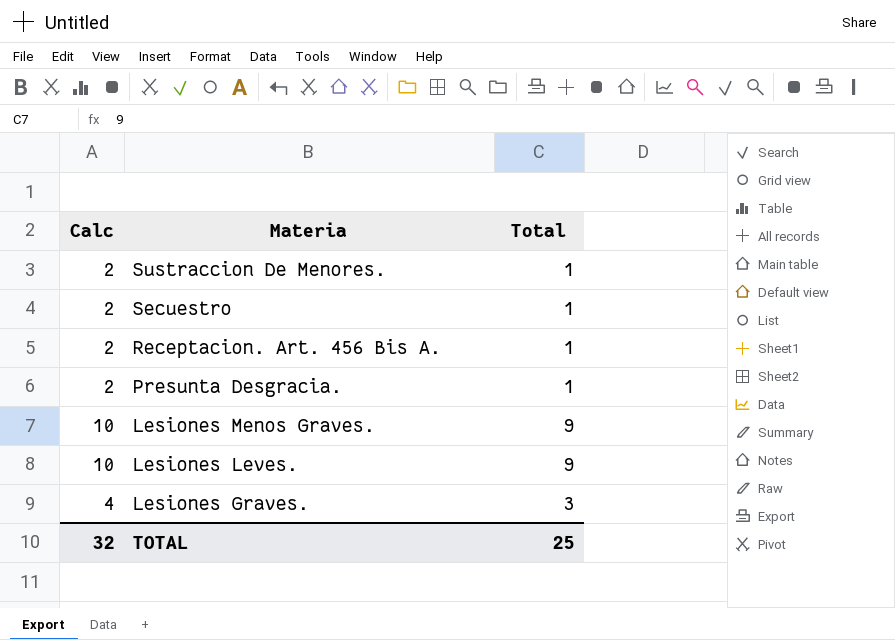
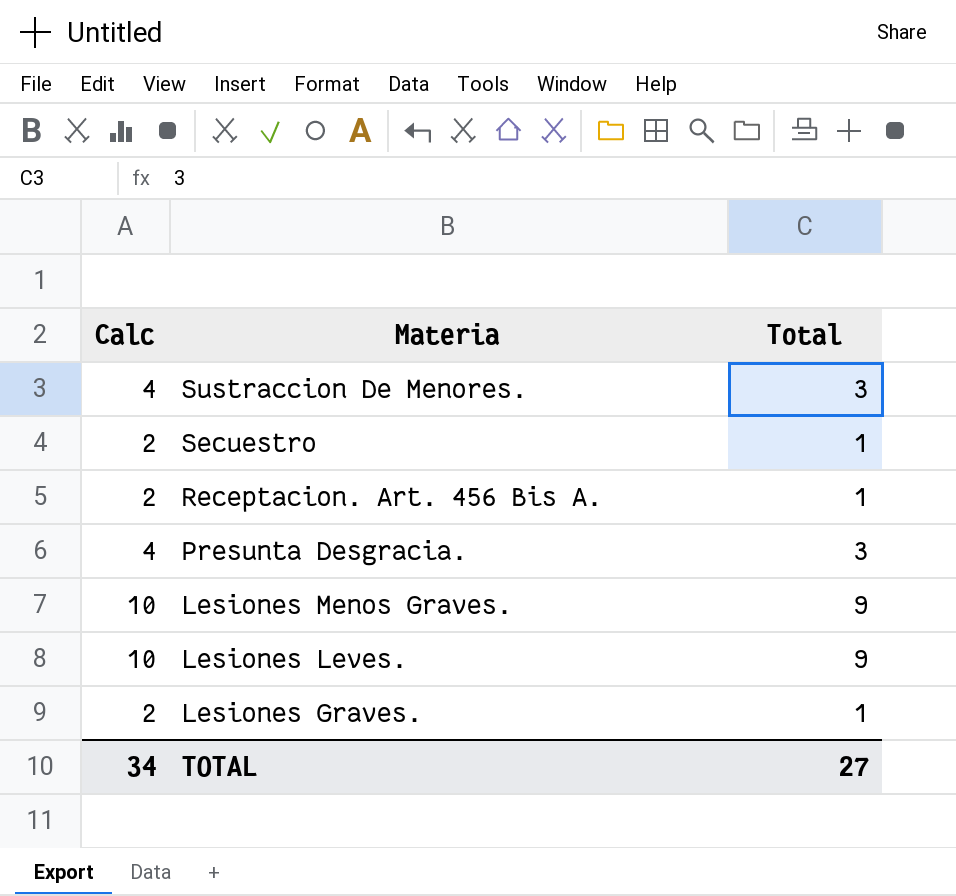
Sustraccion De Menores. | Calc: 2 -> 4
Sustraccion De Menores. | Total: 1 -> 3
Presunta Desgracia. | Calc: 2 -> 4
Presunta Desgracia. | Total: 1 -> 3
Lesiones Graves. | Calc: 4 -> 2
Lesiones Graves. | Total: 3 -> 1
TOTAL | Calc: 32 -> 34
TOTAL | Total: 25 -> 27

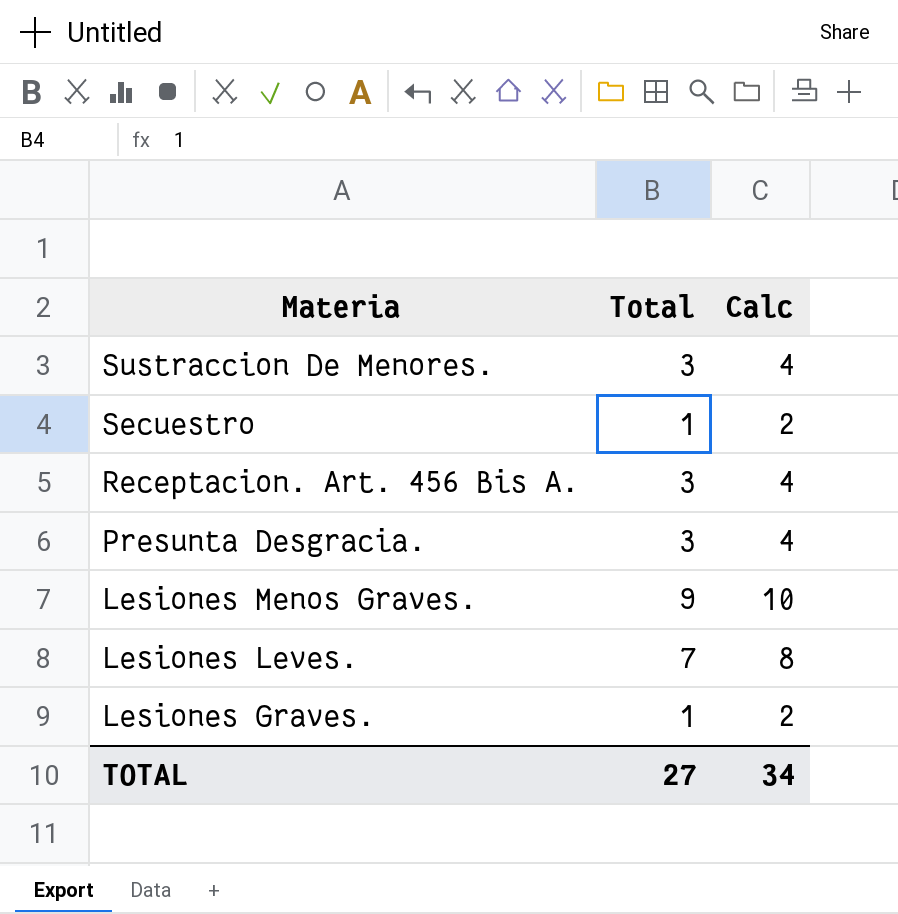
column Calc | position: 1 -> 3
Receptacion. Art. 456 Bis A. | Total: 1 -> 3
Receptacion. Art. 456 Bis A. | Calc: 2 -> 4
Lesiones Leves. | Total: 9 -> 7
Lesiones Leves. | Calc: 10 -> 8

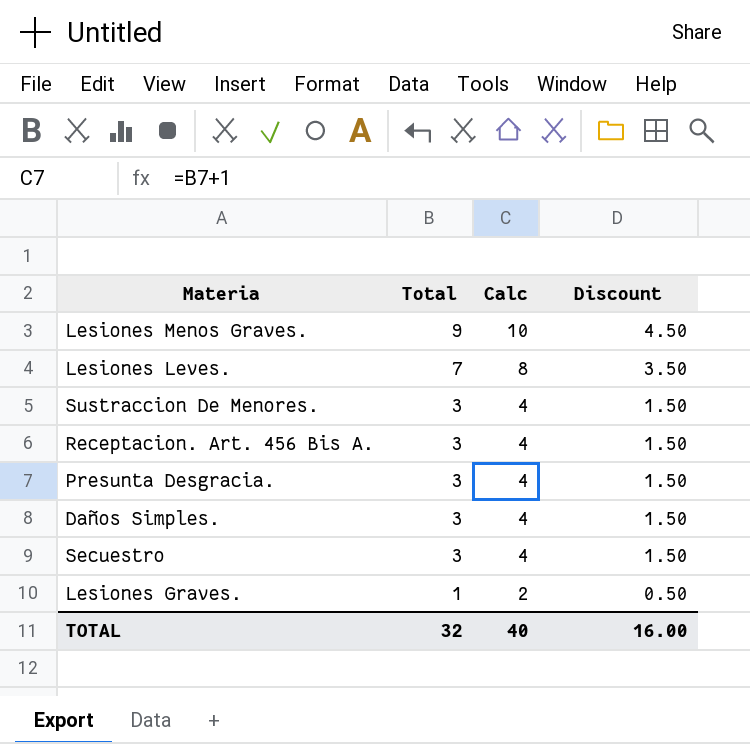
row order: Materia descending -> Total descending
column Discount | formula: none -> [Total] * 0.5
row Daños Simples.: none -> 3 | 4 | 1.50
Secuestro | Total: 1 -> 3
Secuestro | Calc: 2 -> 4
TOTAL | Total: 27 -> 32
TOTAL | Calc: 34 -> 40

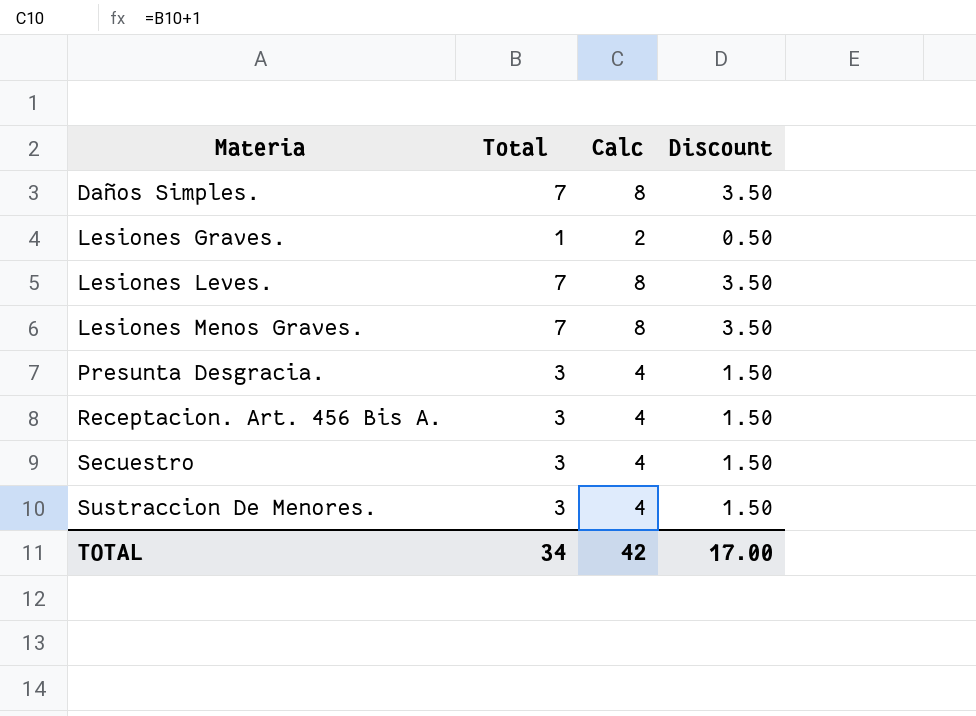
row order: Total descending -> Materia ascending
Daños Simples. | Total: 3 -> 7
Daños Simples. | Calc: 4 -> 8
Daños Simples. | Discount: 1.50 -> 3.50
Lesiones Menos Graves. | Total: 9 -> 7
Lesiones Menos Graves. | Calc: 10 -> 8
Lesiones Menos Graves. | Discount: 4.50 -> 3.50
TOTAL | Total: 32 -> 34
TOTAL | Calc: 40 -> 42
TOTAL | Discount: 16.00 -> 17.00

